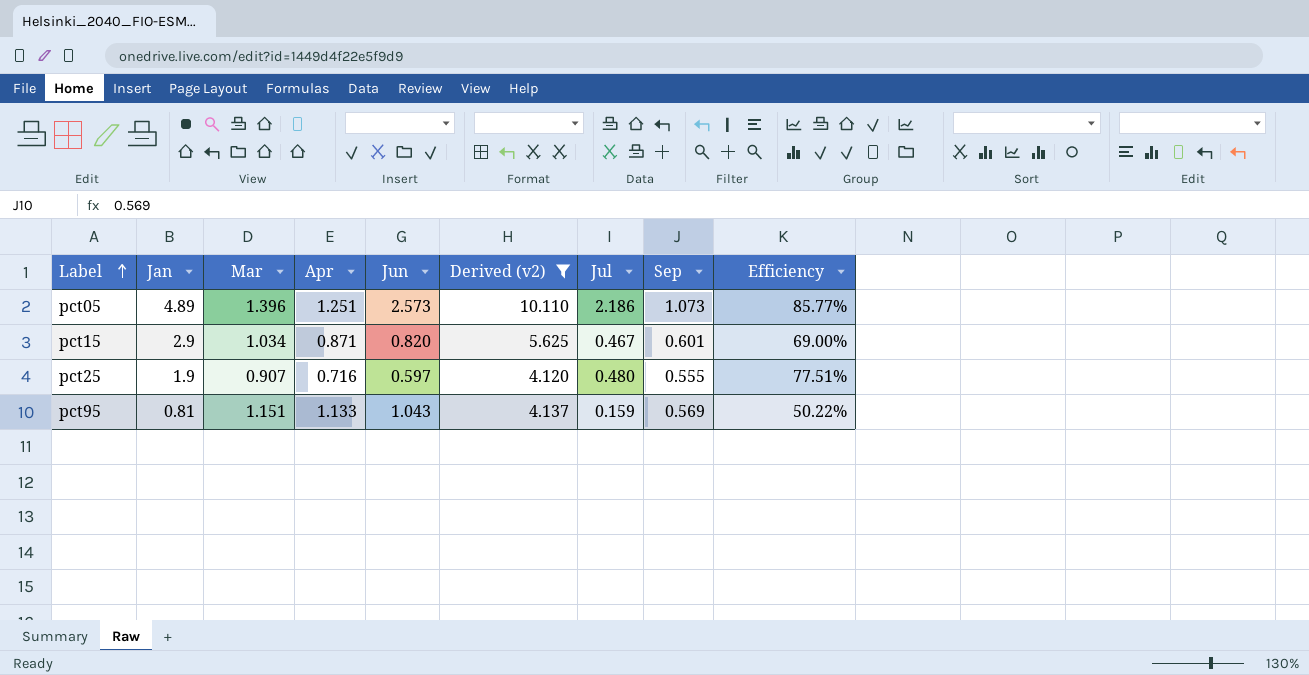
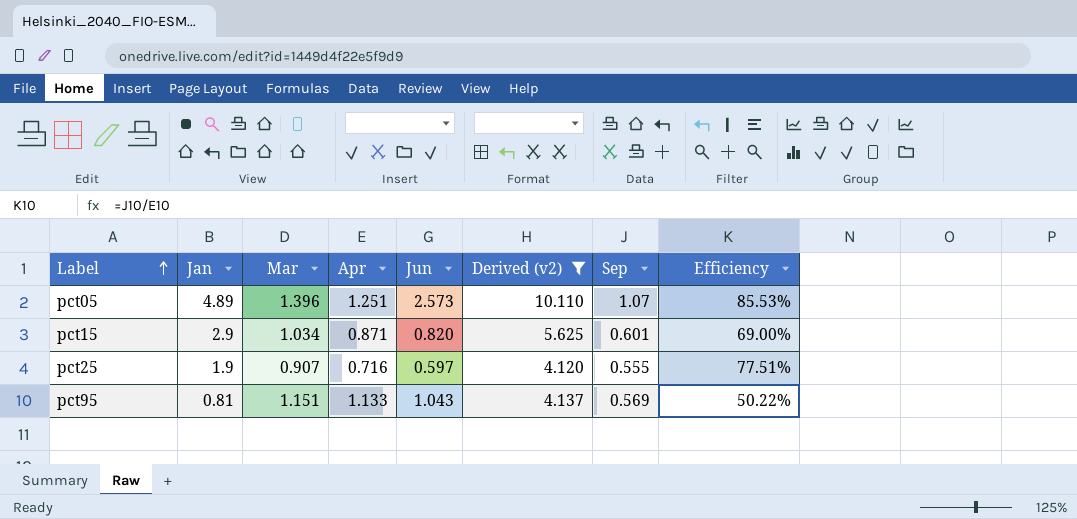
column Jul | position: 7 -> none
pct05 | Sep: 1.073 -> 1.07
pct05 | Efficiency: 85.77% -> 85.53%

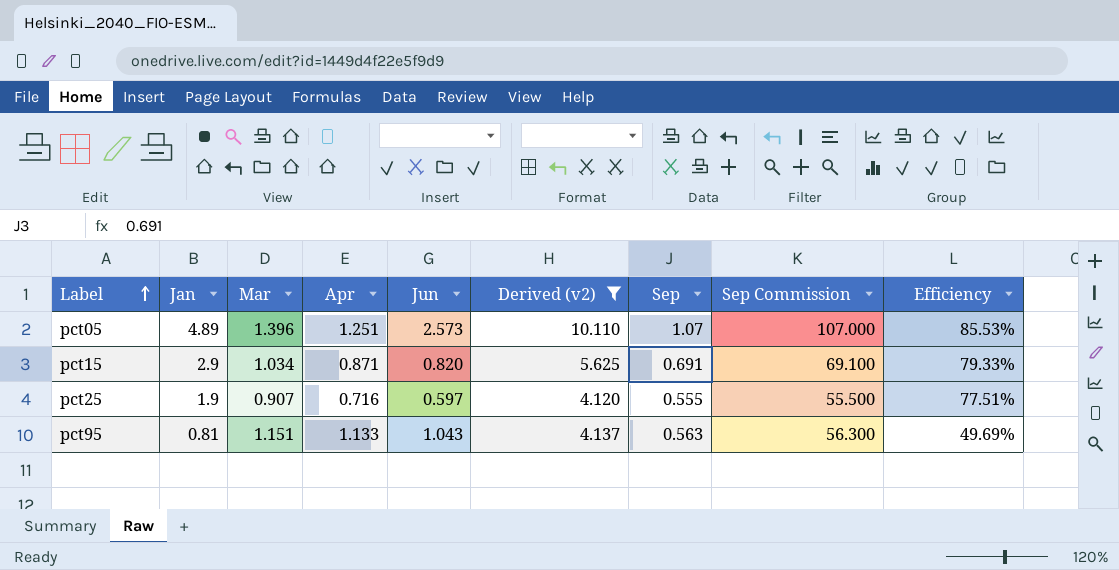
column Sep Commission | formula: none -> [Sep] * 100
pct15 | Sep: 0.601 -> 0.691
pct15 | Efficiency: 69.00% -> 79.33%
pct95 | Sep: 0.569 -> 0.563
pct95 | Efficiency: 50.22% -> 49.69%

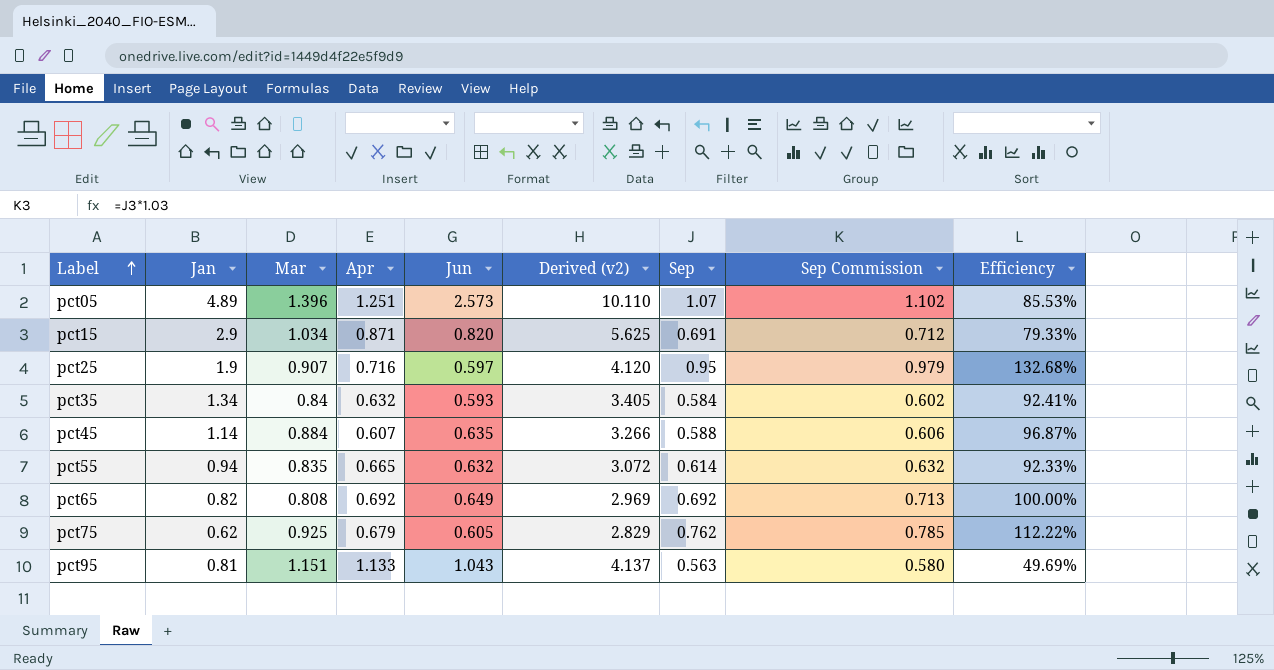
filter: Derived (v2) >= 4.120 -> none
column Sep Commission | formula: [Sep] * 100 -> [Sep] * 1.03
pct25 | Sep: 0.555 -> 0.95
pct25 | Efficiency: 77.51% -> 132.68%

